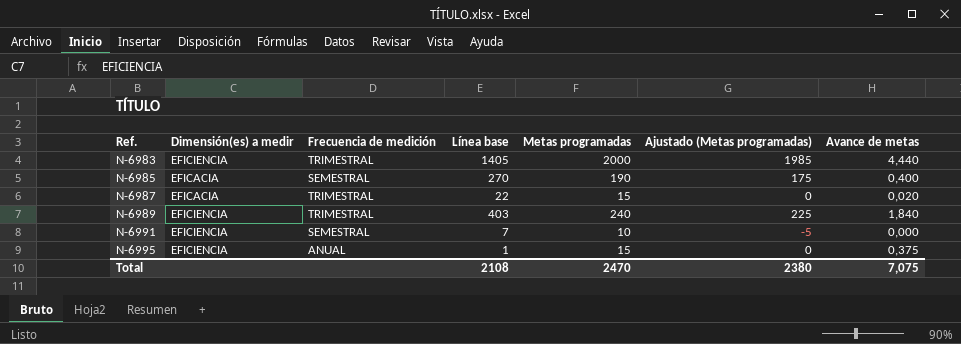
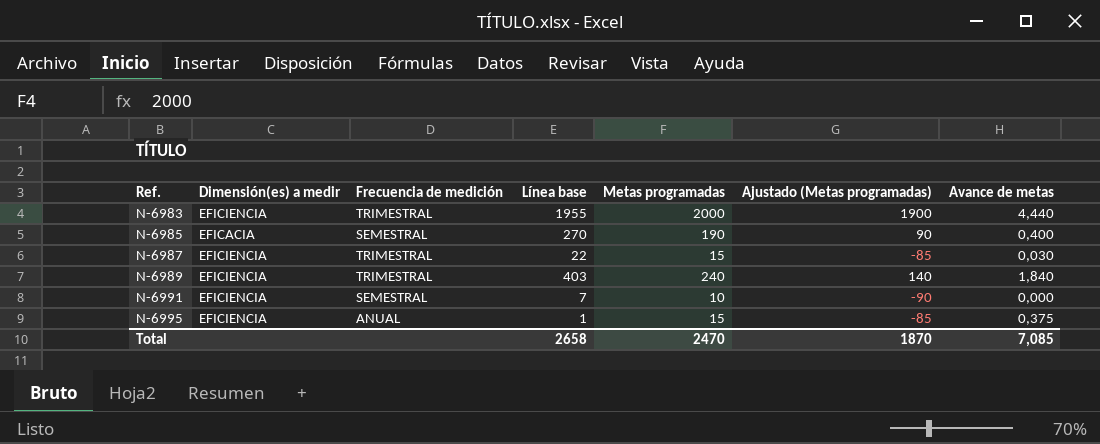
column Ajustado (Metas programadas) | formula: [Metas programadas] - 15 -> [Metas programadas] - 100
N-6983 | Línea base: 1405 -> 1955
N-6987 | Dimensión(es) a medir: EFICACIA -> EFICIENCIA
N-6987 | Avance de metas: 0,020 -> 0,030
Total | Línea base: 2108 -> 2658
Total | Ajustado (Metas programadas): 2380 -> 1870
Total | Avance de metas: 7,075 -> 7,085

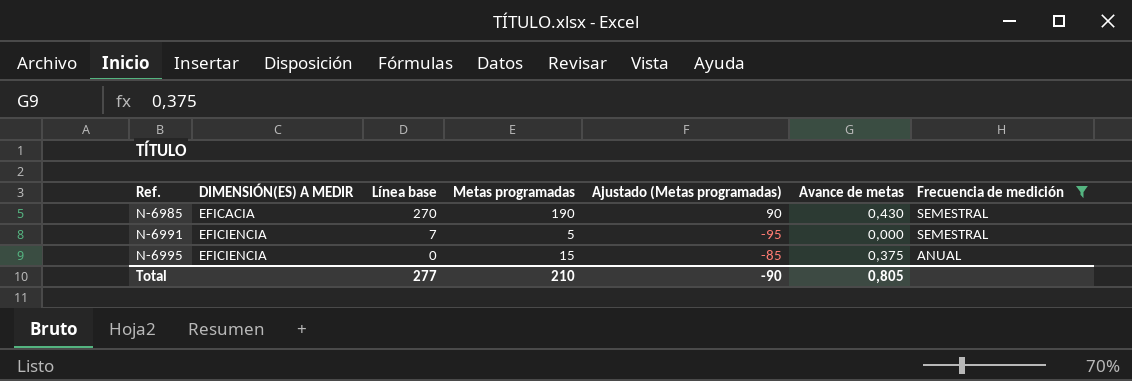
filter: none -> Frecuencia de medición != TRIMESTRAL
column name: Dimensión(es) a medir -> DIMENSIÓN(ES) A MEDIR
column Frecuencia de medición | position: 3 -> 7
N-6985 | Avance de metas: 0,400 -> 0,430
N-6991 | Metas programadas: 10 -> 5
N-6991 | Ajustado (Metas programadas): -90 -> -95
N-6995 | Línea base: 1 -> 0
Total | Línea base: 2658 -> 277
Total | Metas programadas: 2470 -> 210
Total | Ajustado (Metas programadas): 1870 -> -90
Total | Avance de metas: 7,085 -> 0,805

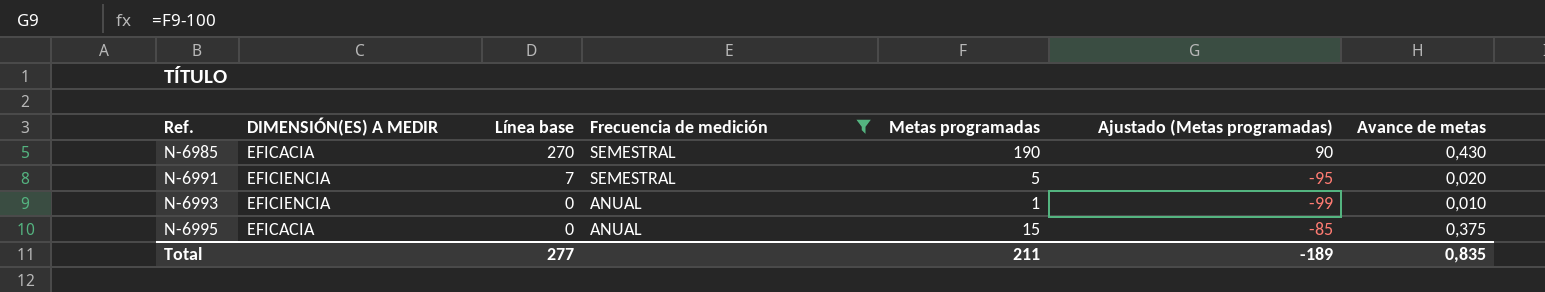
column Frecuencia de medición | position: 7 -> 4
N-6991 | Avance de metas: 0,000 -> 0,020
row N-6993: none -> EFICIENCIA | 0 | ANUAL | 1 | -99 | 0,010
N-6995 | DIMENSIÓN(ES) A MEDIR: EFICIENCIA -> EFICACIA
Total | Metas programadas: 210 -> 211
Total | Ajustado (Metas programadas): -90 -> -189
Total | Avance de metas: 0,805 -> 0,835

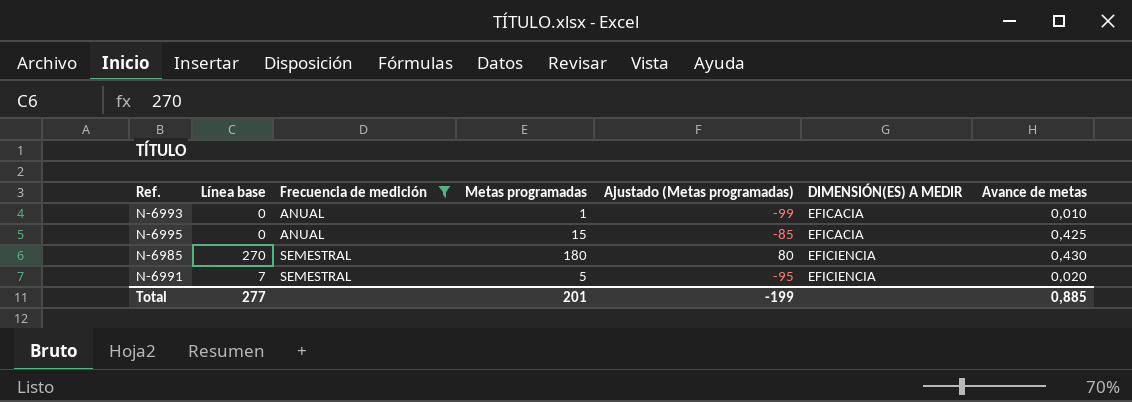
row order: Ref. ascending -> Frecuencia de medición ascending
column DIMENSIÓN(ES) A MEDIR | position: 2 -> 6
N-6993 | DIMENSIÓN(ES) A MEDIR: EFICIENCIA -> EFICACIA
N-6995 | Avance de metas: 0,375 -> 0,425
N-6985 | Metas programadas: 190 -> 180
N-6985 | Ajustado (Metas programadas): 90 -> 80
N-6985 | DIMENSIÓN(ES) A MEDIR: EFICACIA -> EFICIENCIA
Total | Metas programadas: 211 -> 201
Total | Ajustado (Metas programadas): -189 -> -199
Total | Avance de metas: 0,835 -> 0,885

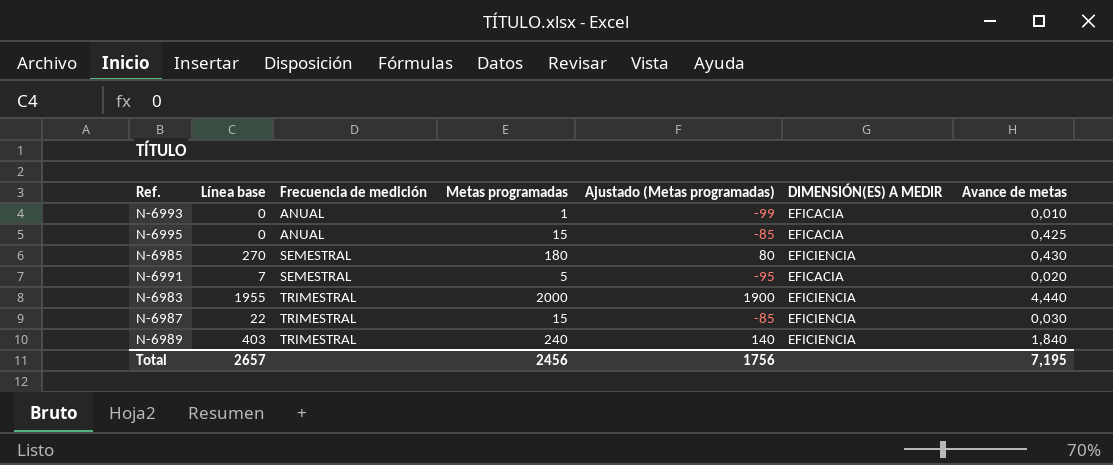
filter: Frecuencia de medición != TRIMESTRAL -> none
N-6991 | DIMENSIÓN(ES) A MEDIR: EFICIENCIA -> EFICACIA
Total | Línea base: 277 -> 2657
Total | Metas programadas: 201 -> 2456
Total | Ajustado (Metas programadas): -199 -> 1756
Total | Avance de metas: 0,885 -> 7,195

